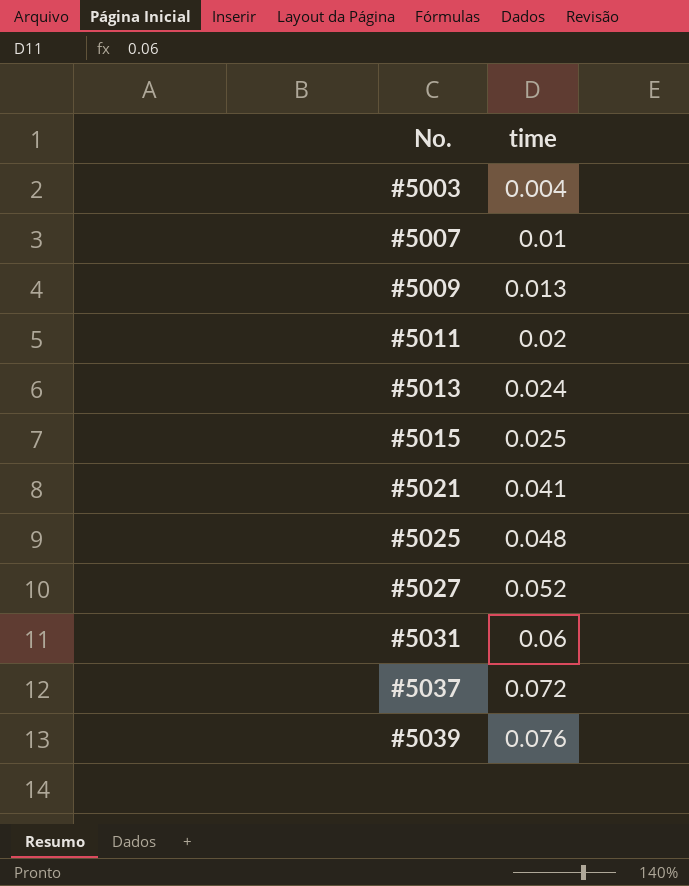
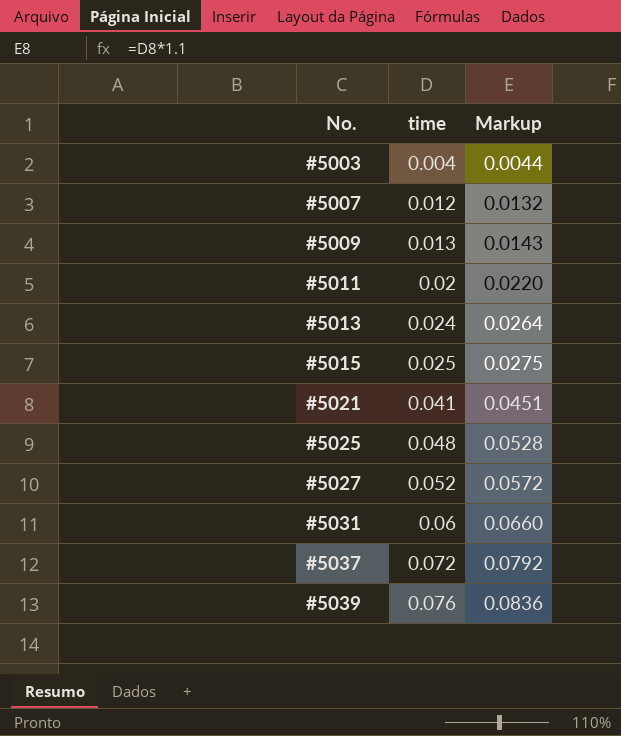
column Markup | formula: none -> [time] * 1.1
#5007 | time: 0.01 -> 0.012

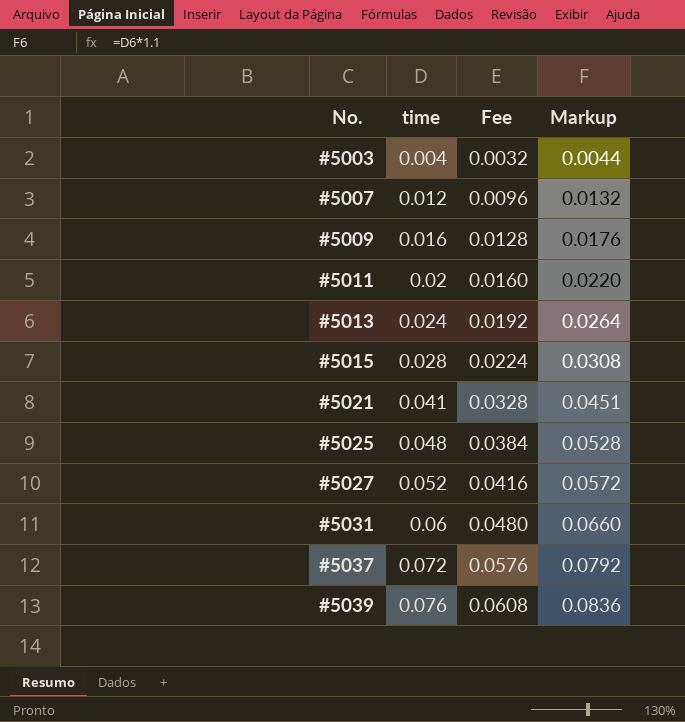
column Fee | formula: none -> [time] * 0.8
#5009 | time: 0.013 -> 0.016
#5009 | Markup: 0.0143 -> 0.0176
#5015 | time: 0.025 -> 0.028
#5015 | Markup: 0.0275 -> 0.0308

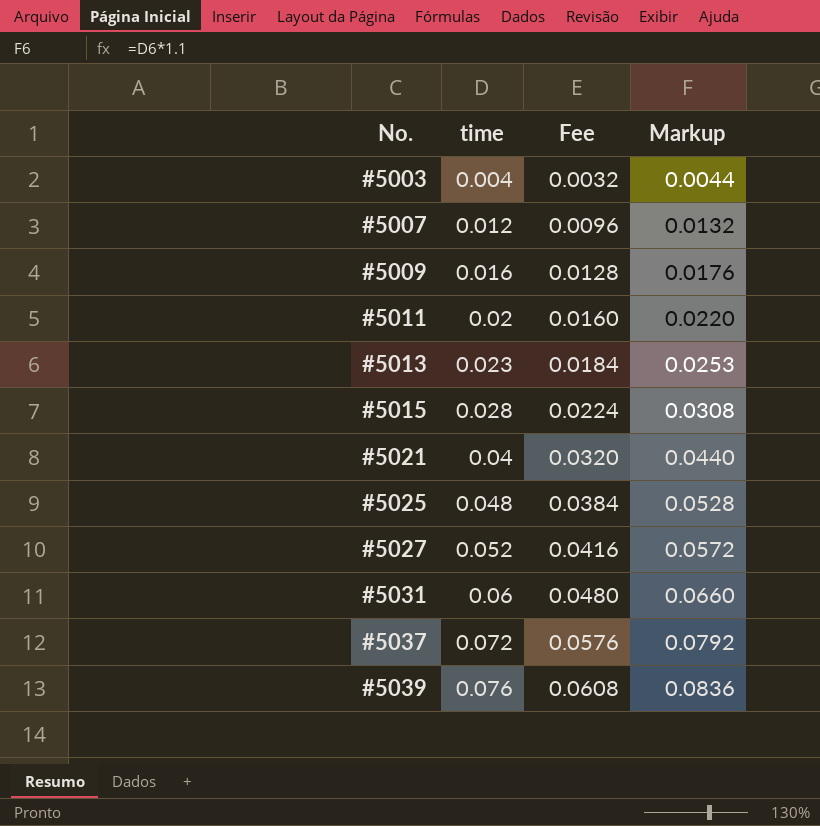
#5013 | time: 0.024 -> 0.023
#5013 | Fee: 0.0192 -> 0.0184
#5013 | Markup: 0.0264 -> 0.0253
#5021 | time: 0.041 -> 0.04
#5021 | Fee: 0.0328 -> 0.0320
#5021 | Markup: 0.0451 -> 0.0440

